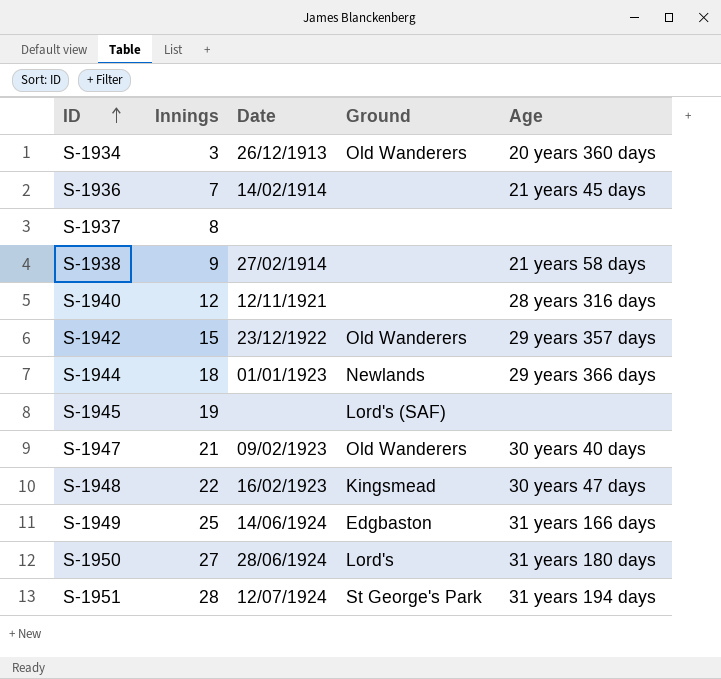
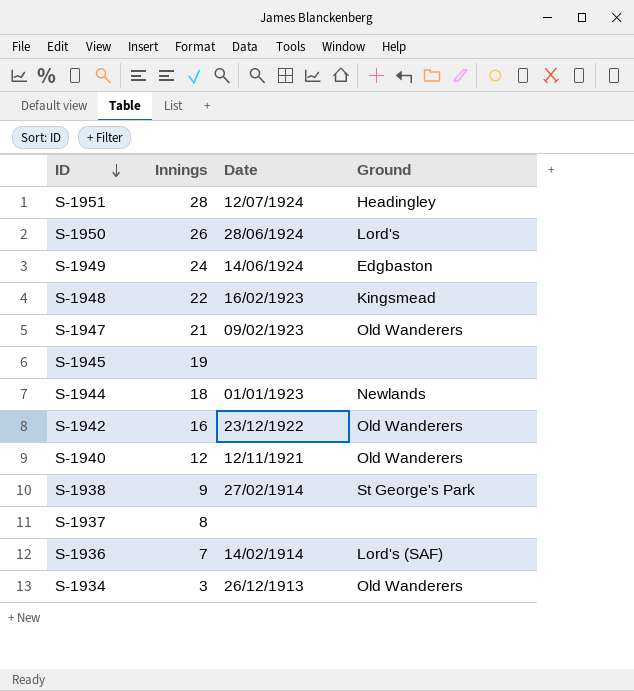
row order: ID ascending -> ID descending
column Age | position: 5 -> none
S-1951 | Ground: St George's Park -> Headingley
S-1950 | Innings: 27 -> 26
S-1949 | Innings: 25 -> 24
S-1945 | Ground: Lord's (SAF) -> none
S-1942 | Innings: 15 -> 16
S-1940 | Ground: none -> Old Wanderers
S-1938 | Ground: none -> St George's Park
S-1936 | Ground: none -> Lord's (SAF)

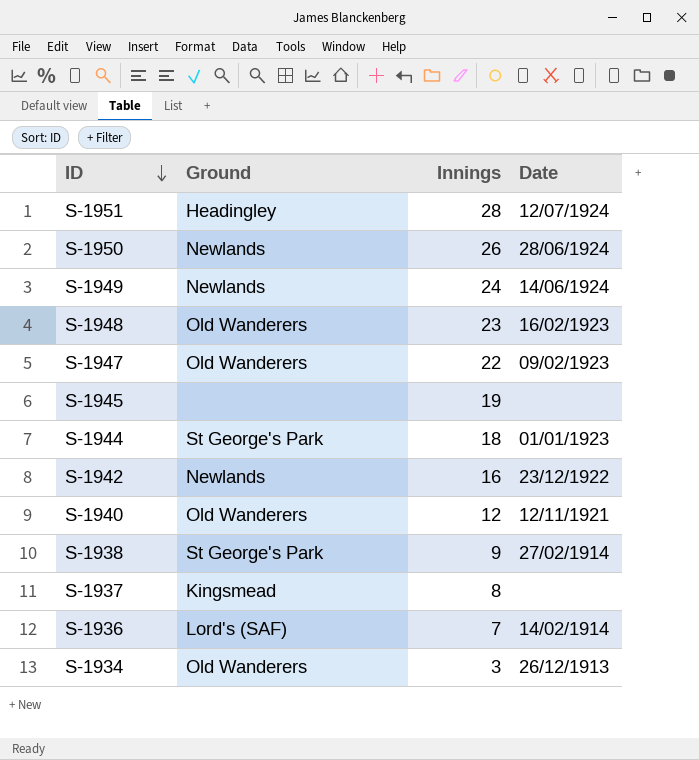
column Ground | position: 4 -> 2
S-1950 | Ground: Lord's -> Newlands
S-1949 | Ground: Edgbaston -> Newlands
S-1948 | Ground: Kingsmead -> Old Wanderers
S-1948 | Innings: 22 -> 23
S-1947 | Innings: 21 -> 22
S-1944 | Ground: Newlands -> St George's Park
S-1942 | Ground: Old Wanderers -> Newlands
S-1937 | Ground: none -> Kingsmead

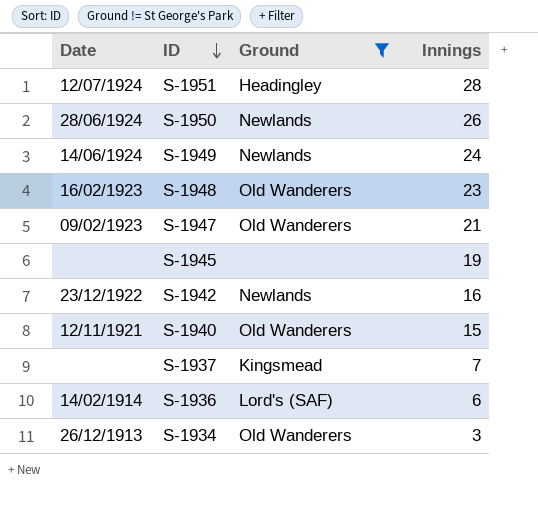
filter: none -> Ground != St George's Park
column Date | position: 4 -> 1
S-1947 | Innings: 22 -> 21
S-1940 | Innings: 12 -> 15
S-1937 | Innings: 8 -> 7
S-1936 | Innings: 7 -> 6

